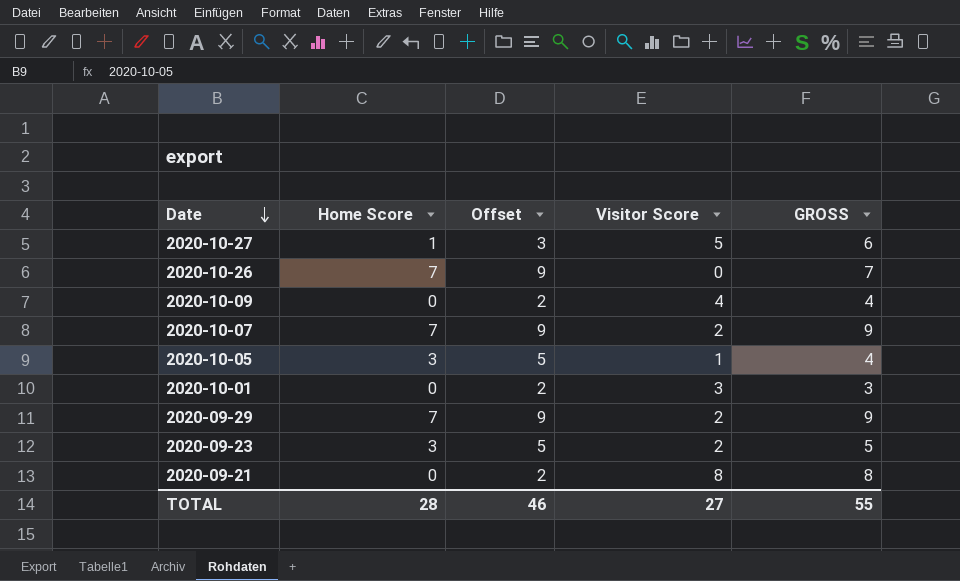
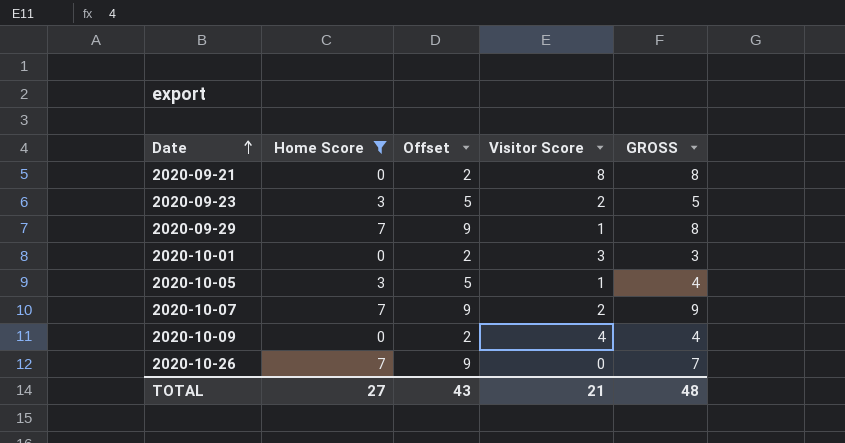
filter: none -> Home Score != 1
row order: Date descending -> Date ascending
2020-09-29 | Visitor Score: 2 -> 1
2020-09-29 | GROSS: 9 -> 8
TOTAL | Home Score: 28 -> 27
TOTAL | Offset: 46 -> 43
TOTAL | Visitor Score: 27 -> 21
TOTAL | GROSS: 55 -> 48

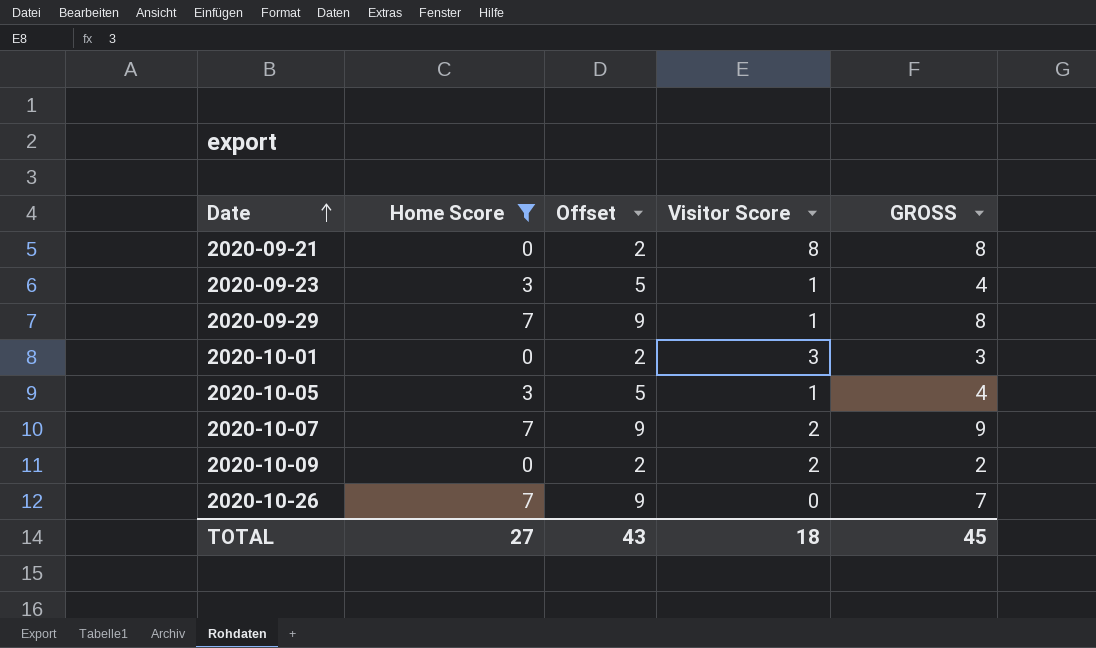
2020-09-23 | Visitor Score: 2 -> 1
2020-09-23 | GROSS: 5 -> 4
2020-10-09 | Visitor Score: 4 -> 2
2020-10-09 | GROSS: 4 -> 2
TOTAL | Visitor Score: 21 -> 18
TOTAL | GROSS: 48 -> 45

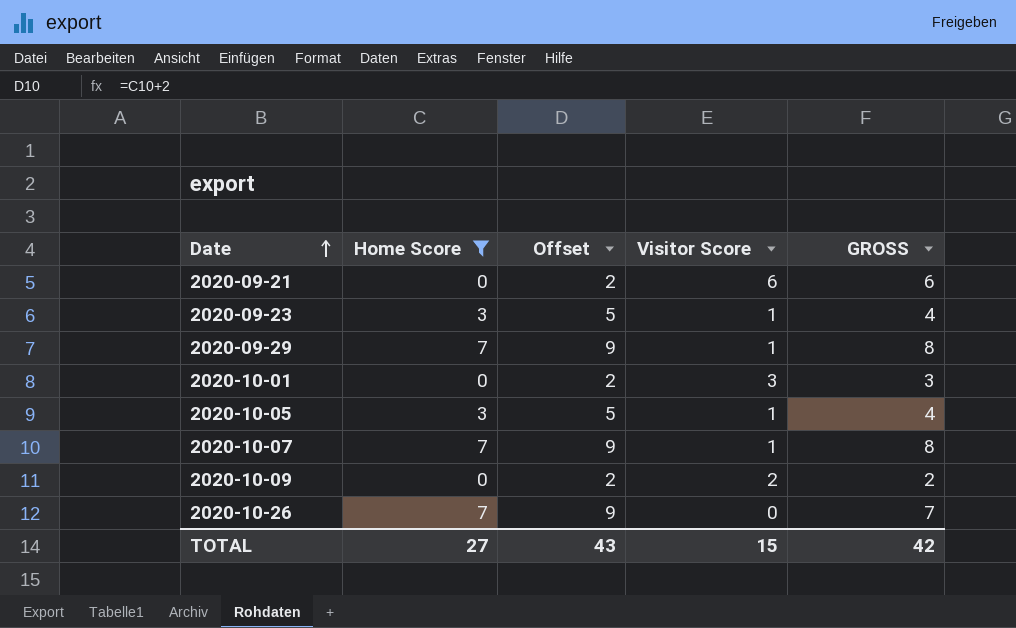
2020-09-21 | Visitor Score: 8 -> 6
2020-09-21 | GROSS: 8 -> 6
2020-10-07 | Visitor Score: 2 -> 1
2020-10-07 | GROSS: 9 -> 8
TOTAL | Visitor Score: 18 -> 15
TOTAL | GROSS: 45 -> 42

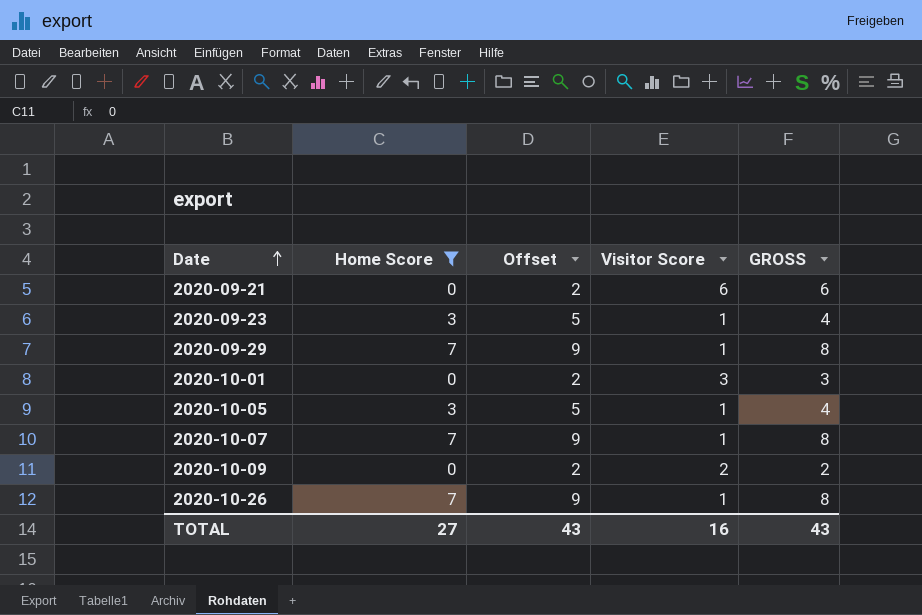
2020-10-26 | Visitor Score: 0 -> 1
2020-10-26 | GROSS: 7 -> 8
TOTAL | Visitor Score: 15 -> 16
TOTAL | GROSS: 42 -> 43

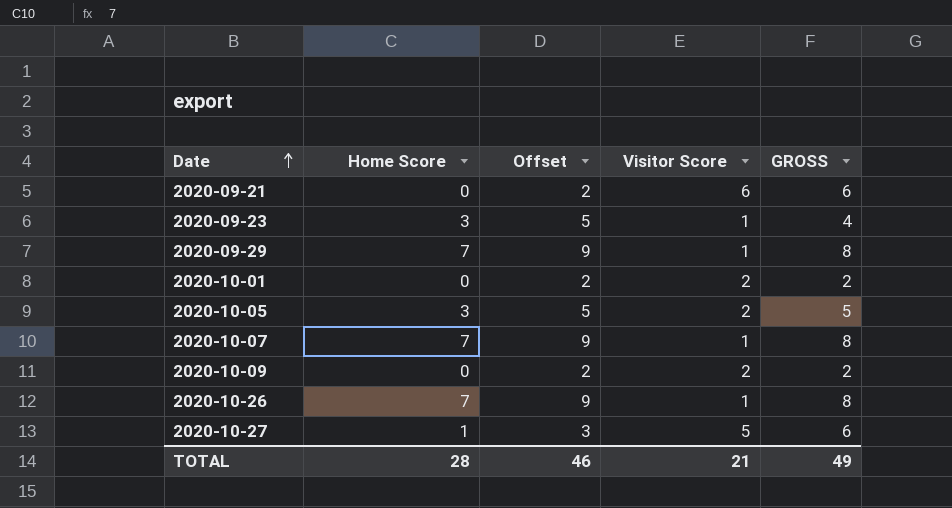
filter: Home Score != 1 -> none
2020-10-01 | Visitor Score: 3 -> 2
2020-10-01 | GROSS: 3 -> 2
2020-10-05 | Visitor Score: 1 -> 2
2020-10-05 | GROSS: 4 -> 5
TOTAL | Home Score: 27 -> 28
TOTAL | Offset: 43 -> 46
TOTAL | Visitor Score: 16 -> 21
TOTAL | GROSS: 43 -> 49

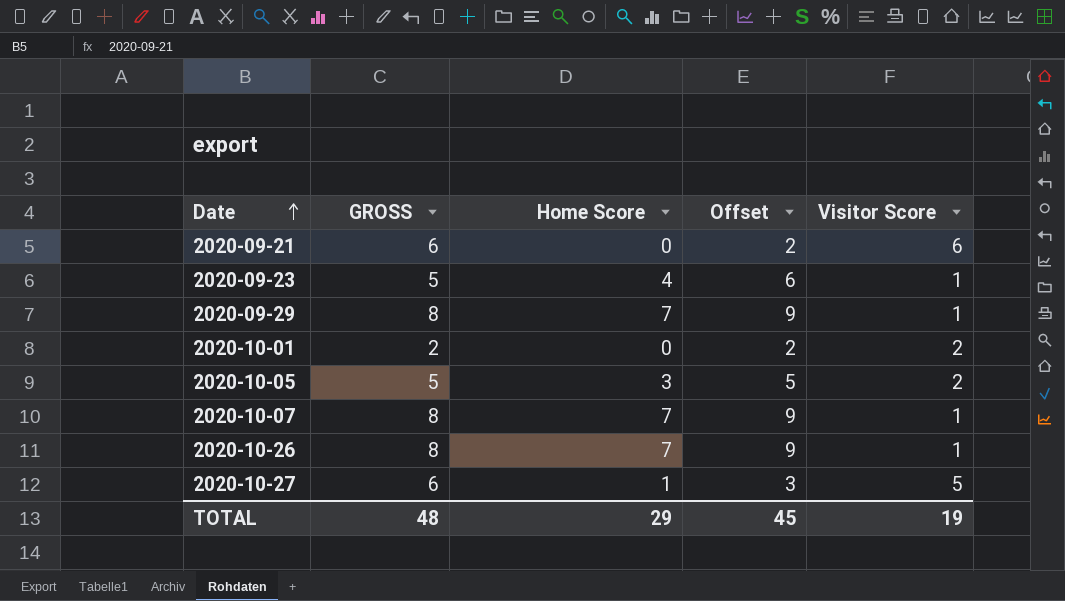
column GROSS | position: 5 -> 2
row 2020-10-09: 0 | 2 | 2 | 2 -> none
2020-09-23 | GROSS: 4 -> 5
2020-09-23 | Home Score: 3 -> 4
2020-09-23 | Offset: 5 -> 6
TOTAL | GROSS: 49 -> 48
TOTAL | Home Score: 28 -> 29
TOTAL | Offset: 46 -> 45
TOTAL | Visitor Score: 21 -> 19

